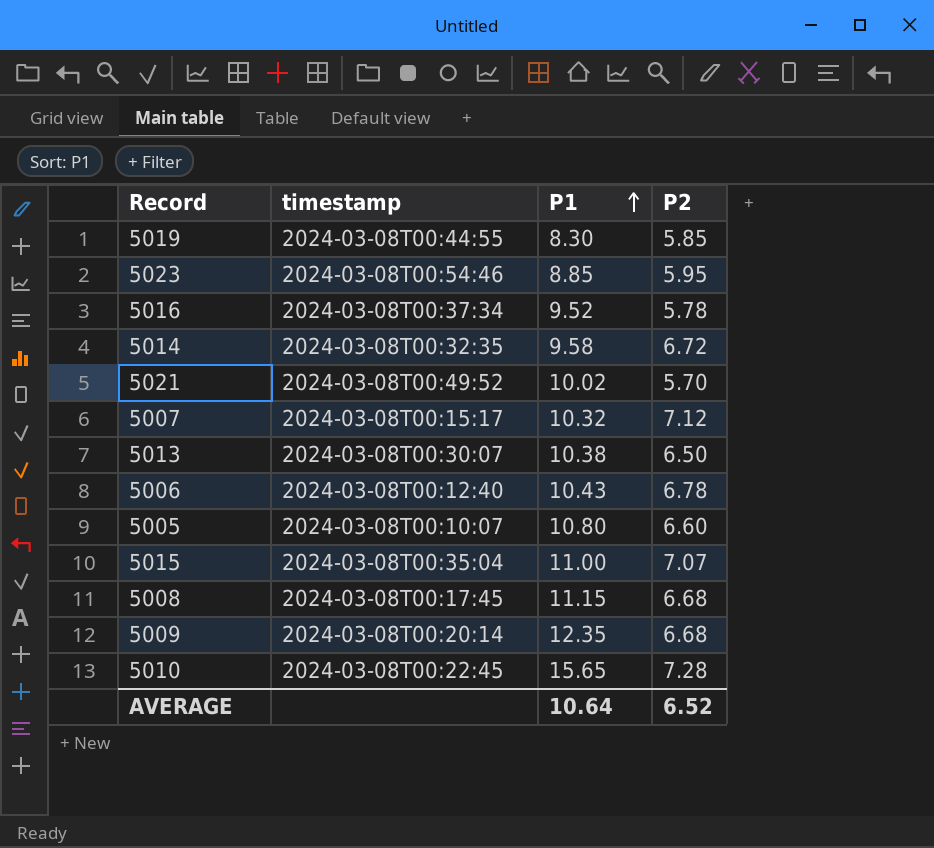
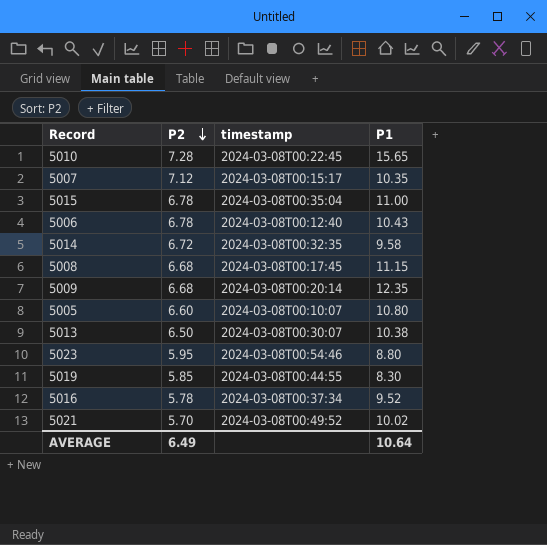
row order: P1 ascending -> P2 descending
column P2 | position: 4 -> 2
5007 | P1: 10.32 -> 10.35
5015 | P2: 7.07 -> 6.78
5023 | P1: 8.85 -> 8.80
AVERAGE | P2: 6.52 -> 6.49

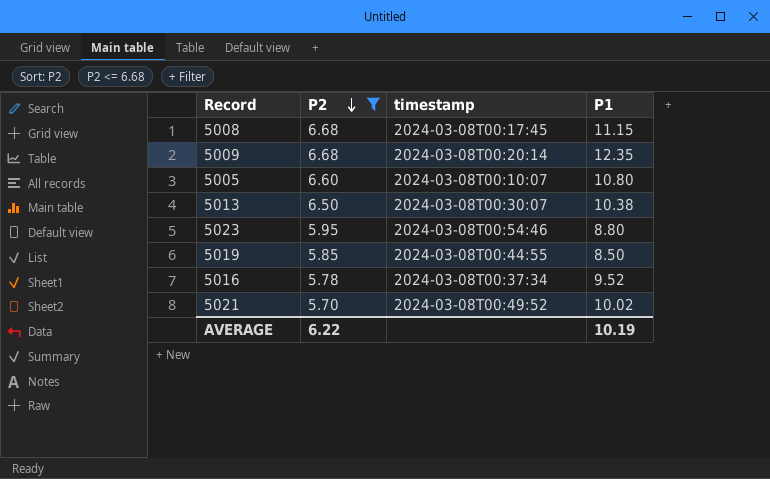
filter: none -> P2 <= 6.68
5019 | P1: 8.30 -> 8.50
AVERAGE | P2: 6.49 -> 6.22
AVERAGE | P1: 10.64 -> 10.19

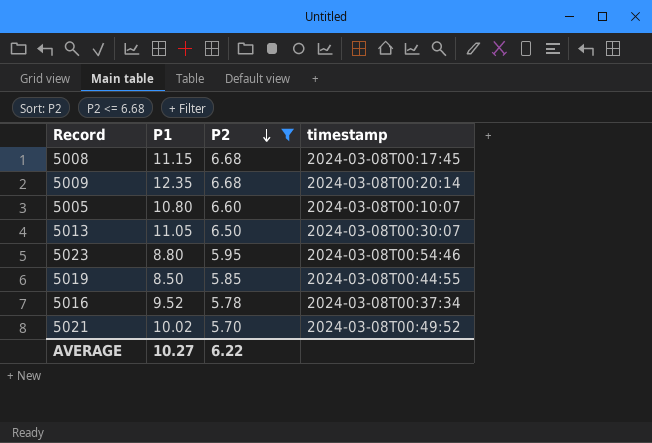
column P1 | position: 4 -> 2
5013 | P1: 10.38 -> 11.05
AVERAGE | P1: 10.19 -> 10.27

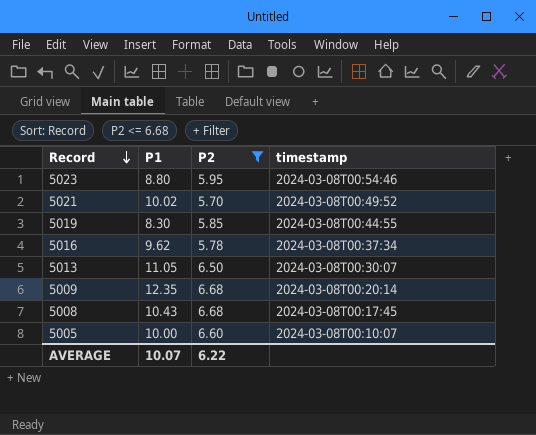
row order: P2 descending -> Record descending
5019 | P1: 8.50 -> 8.30
5016 | P1: 9.52 -> 9.62
5008 | P1: 11.15 -> 10.43
5005 | P1: 10.80 -> 10.00
AVERAGE | P1: 10.27 -> 10.07

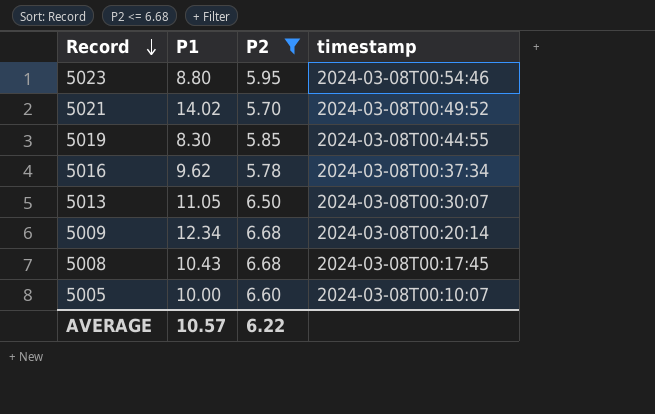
5021 | P1: 10.02 -> 14.02
5009 | P1: 12.35 -> 12.34
AVERAGE | P1: 10.07 -> 10.57

